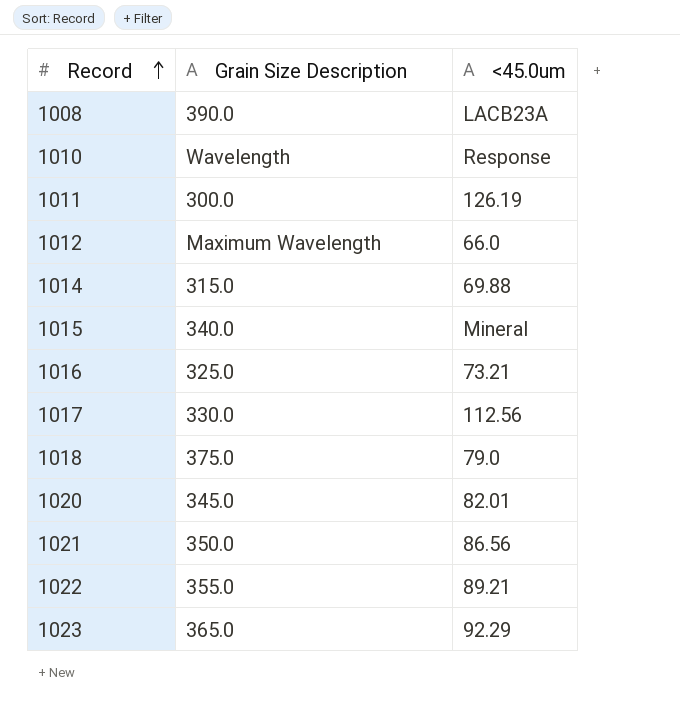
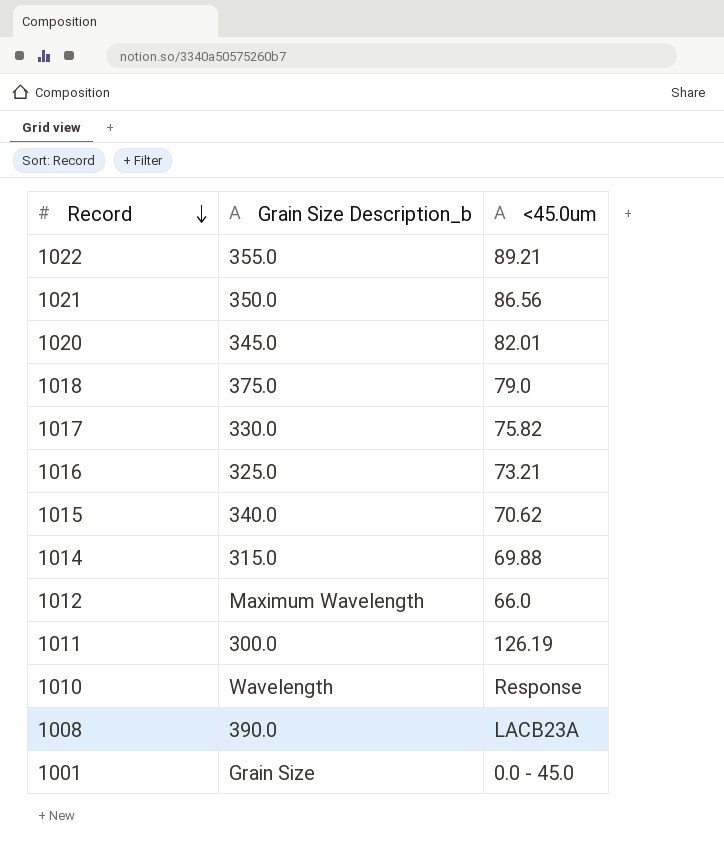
row order: Record ascending -> Record descending
column name: Grain Size Description -> Grain Size Description_b
row 1023: 365.0 | 92.29 -> none
1017 | <45.0um: 112.56 -> 75.82
1015 | <45.0um: Mineral -> 70.62
row 1001: none -> Grain Size | 0.0 - 45.0

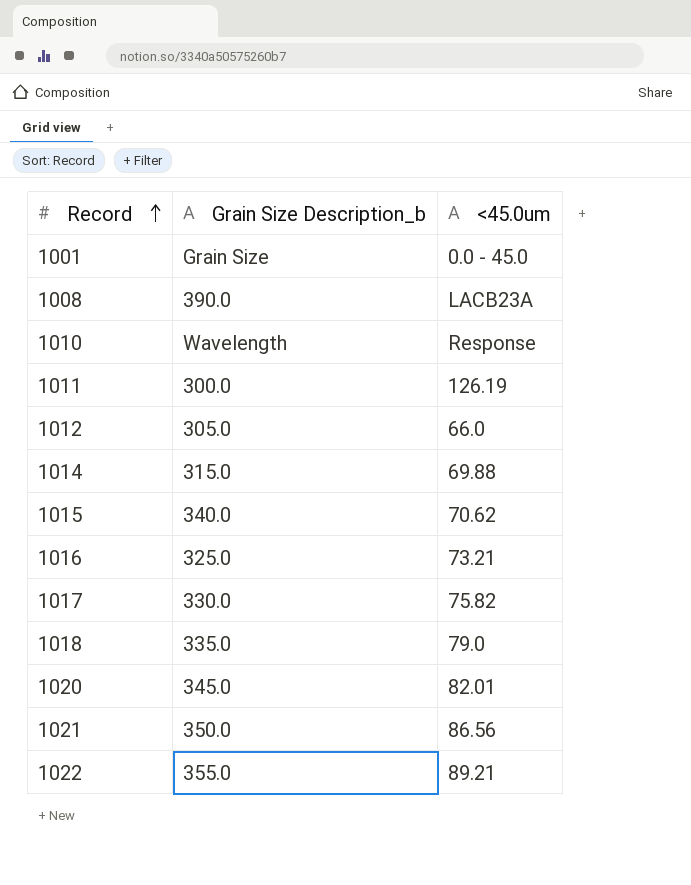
row order: Record descending -> Record ascending
1012 | Grain Size Description_b: Maximum Wavelength -> 305.0
1018 | Grain Size Description_b: 375.0 -> 335.0

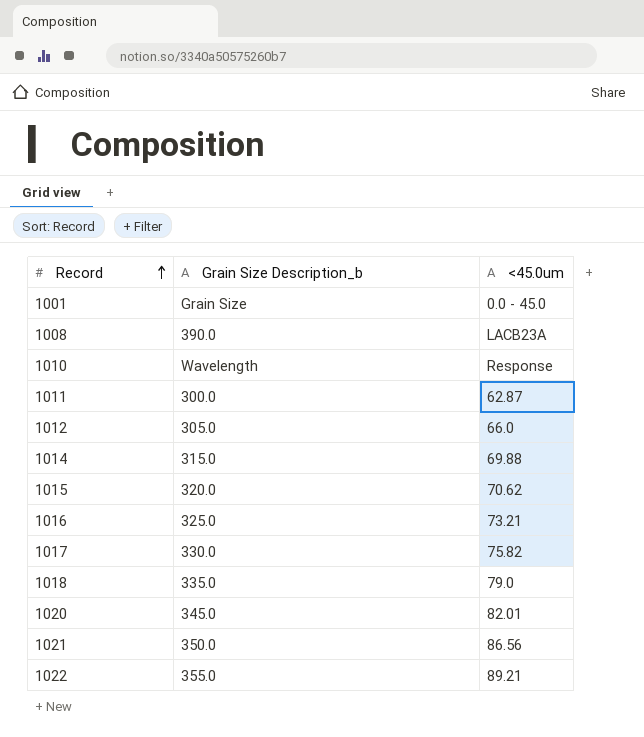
1011 | <45.0um: 126.19 -> 62.87
1015 | Grain Size Description_b: 340.0 -> 320.0

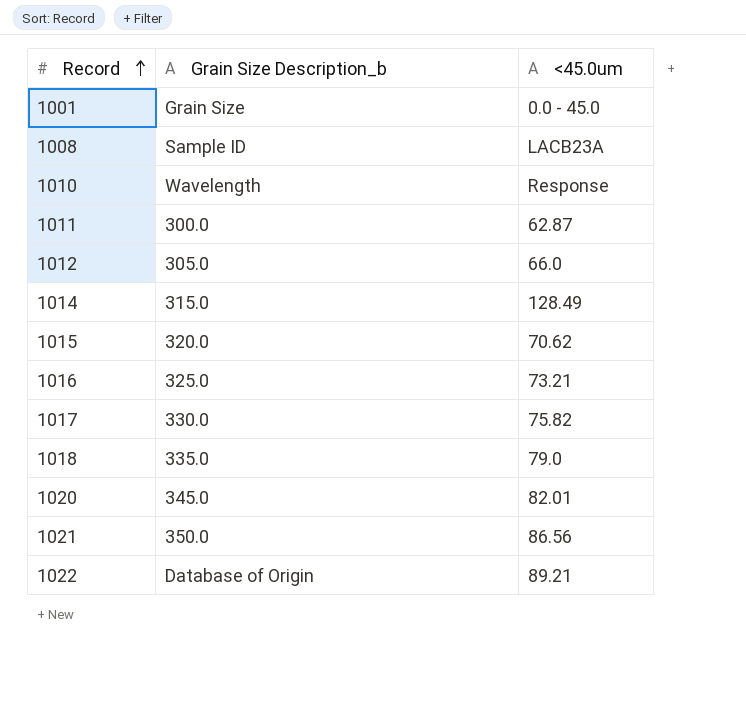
1008 | Grain Size Description_b: 390.0 -> Sample ID
1014 | <45.0um: 69.88 -> 128.49
1022 | Grain Size Description_b: 355.0 -> Database of Origin

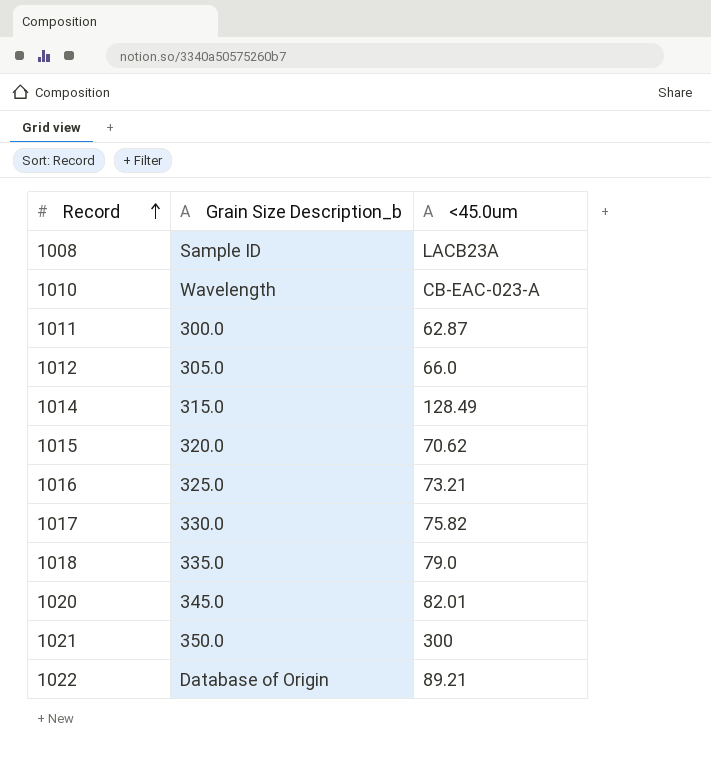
row 1001: Grain Size | 0.0 - 45.0 -> none
1010 | <45.0um: Response -> CB-EAC-023-A
1021 | <45.0um: 86.56 -> 300

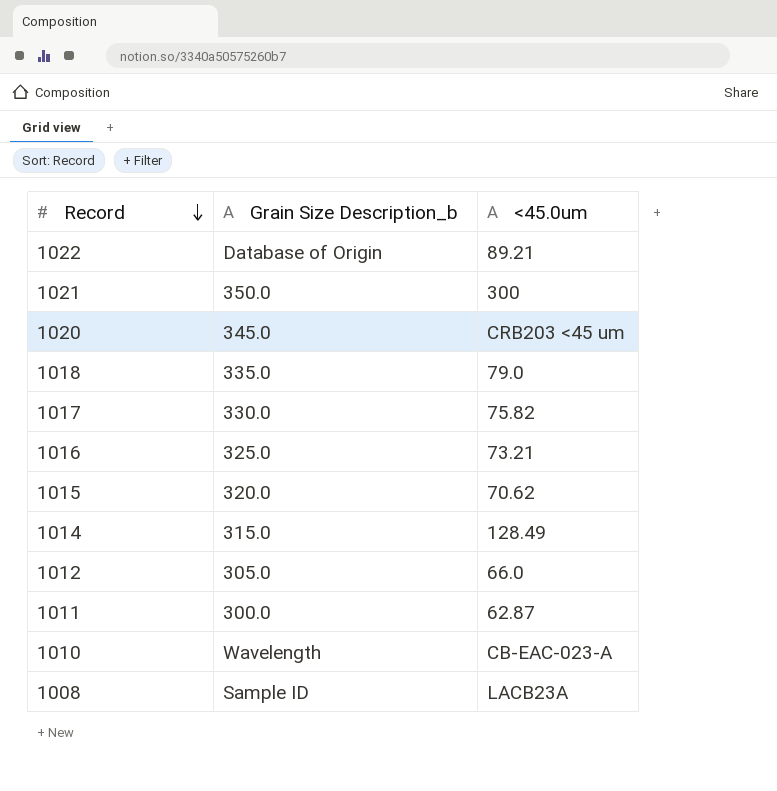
row order: Record ascending -> Record descending
1020 | <45.0um: 82.01 -> CRB203 <45 um

